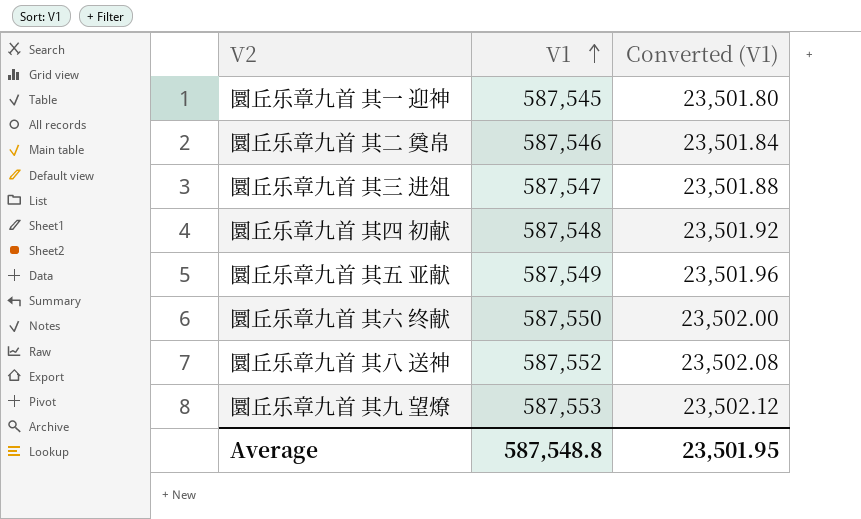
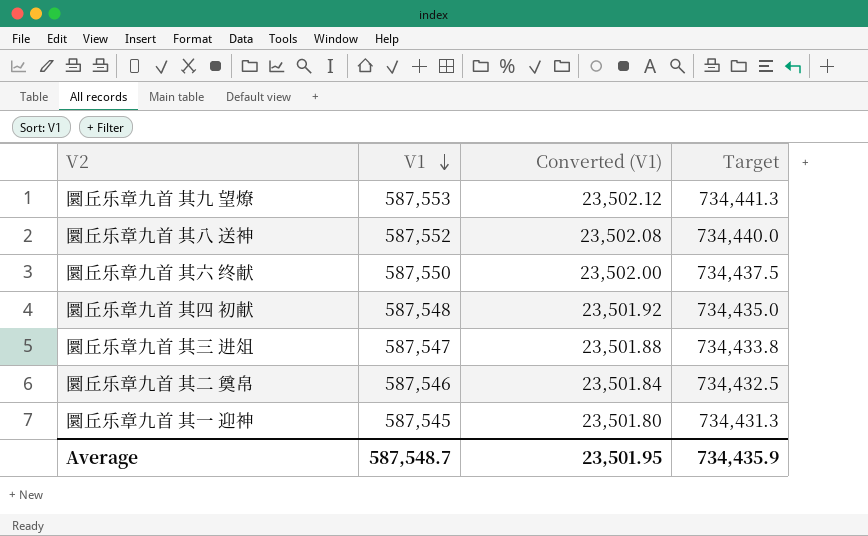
row order: V1 ascending -> V1 descending
column Target | formula: none -> [V1] * 1.25
row 圜丘乐章九首 其五 亚献: 587,549 | 23,501.96 -> none
Average | V1: 587,548.8 -> 587,548.7

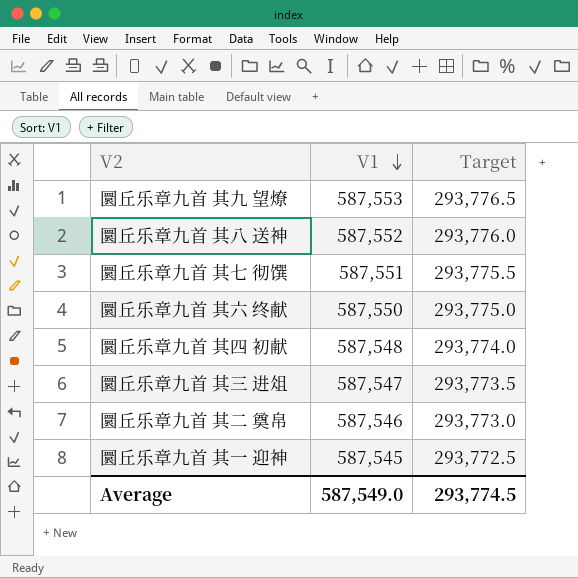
column Converted (V1) | formula: [V1] * 0.04 -> none
column Target | formula: [V1] * 1.25 -> [V1] * 0.5
row 圜丘乐章九首 其七 彻馔: none -> 587,551 | 293,775.5
Average | V1: 587,548.7 -> 587,549.0
Average | Target: 734,435.9 -> 293,774.5

